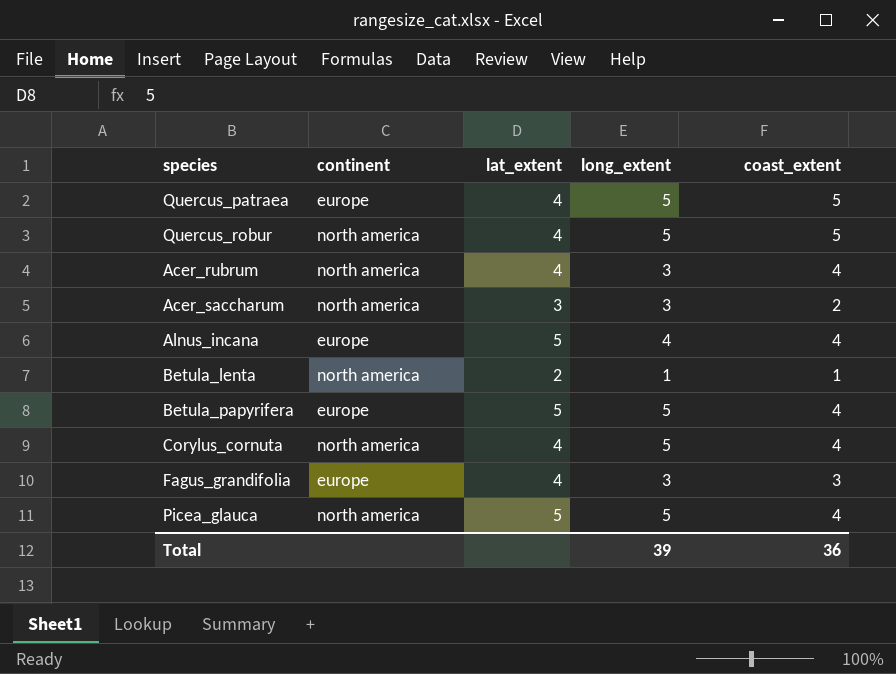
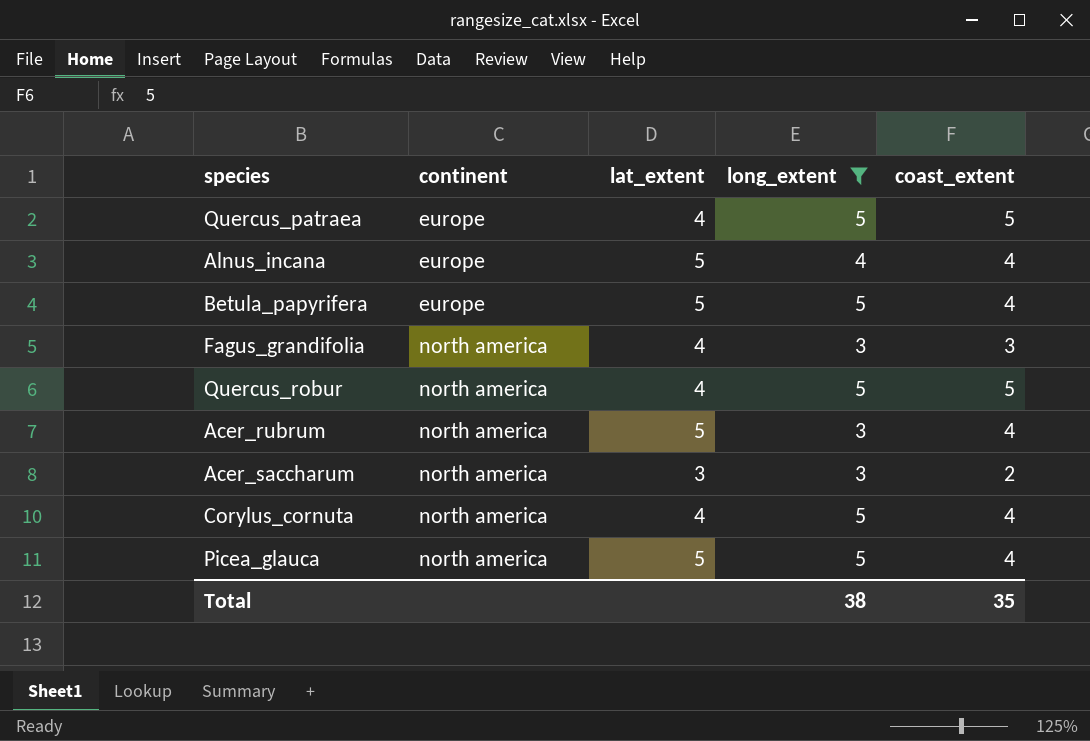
filter: none -> long_extent != 1
row order: none -> continent ascending
Fagus_grandifolia | continent: europe -> north america
Acer_rubrum | lat_extent: 4 -> 5
Total | long_extent: 39 -> 38
Total | coast_extent: 36 -> 35

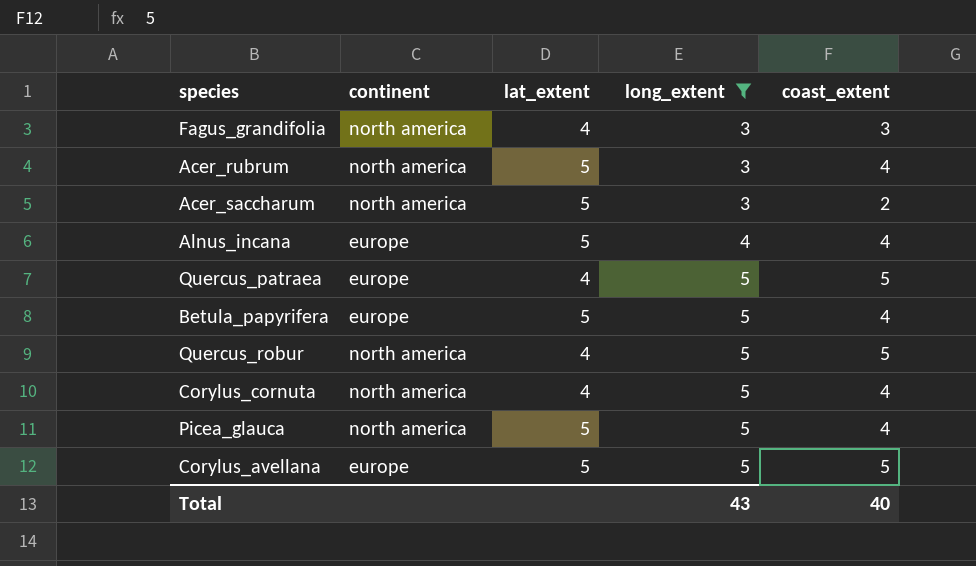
row order: continent ascending -> long_extent ascending
Acer_saccharum | lat_extent: 3 -> 5
row Corylus_avellana: none -> europe | 5 | 5 | 5
Total | long_extent: 38 -> 43
Total | coast_extent: 35 -> 40

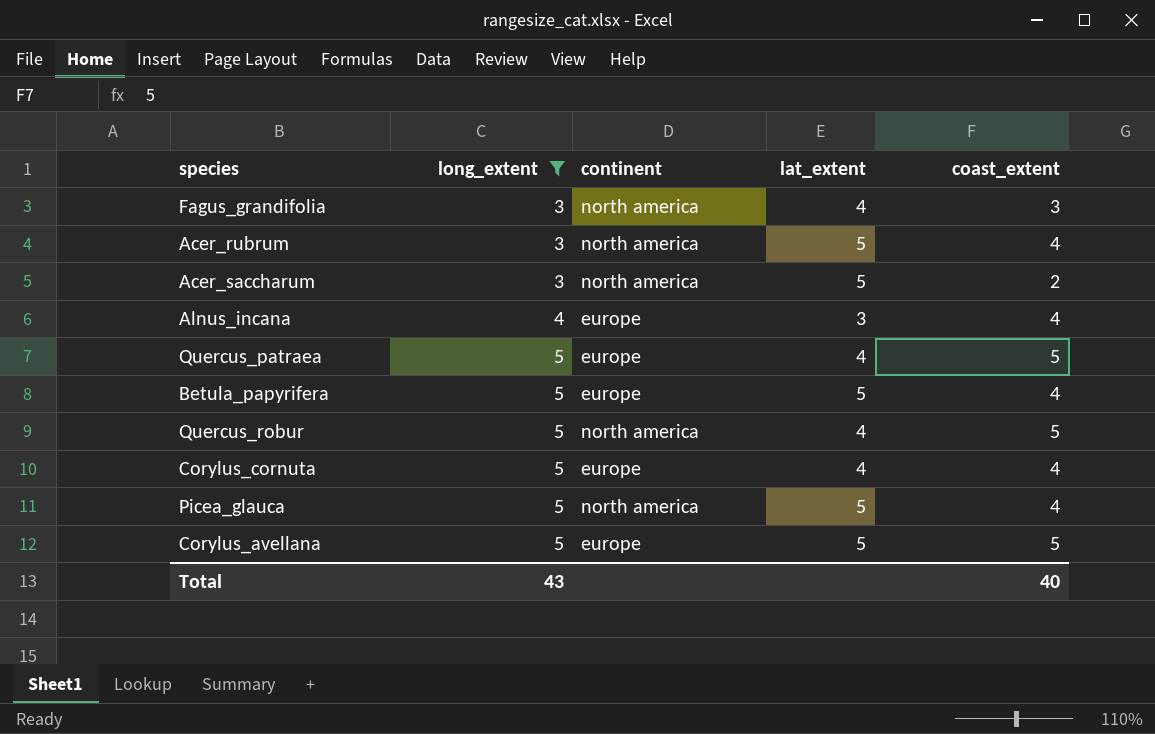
column long_extent | position: 4 -> 2
Alnus_incana | lat_extent: 5 -> 3
Corylus_cornuta | continent: north america -> europe

